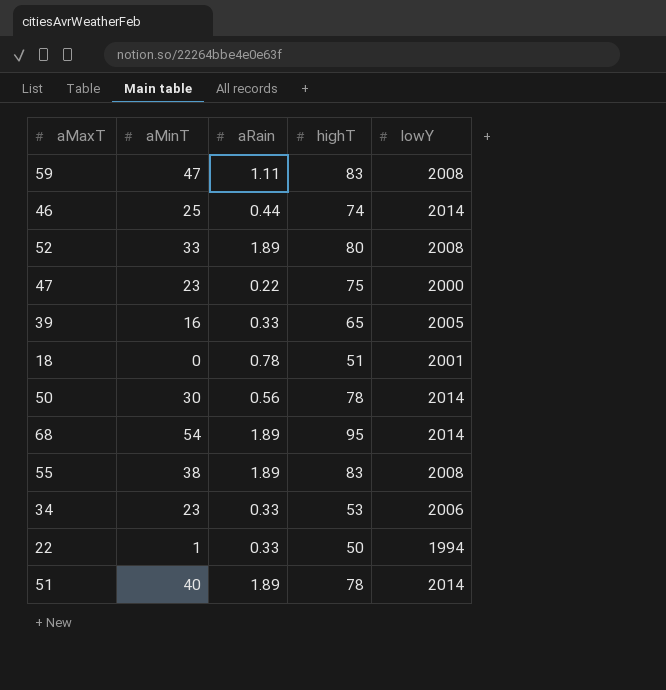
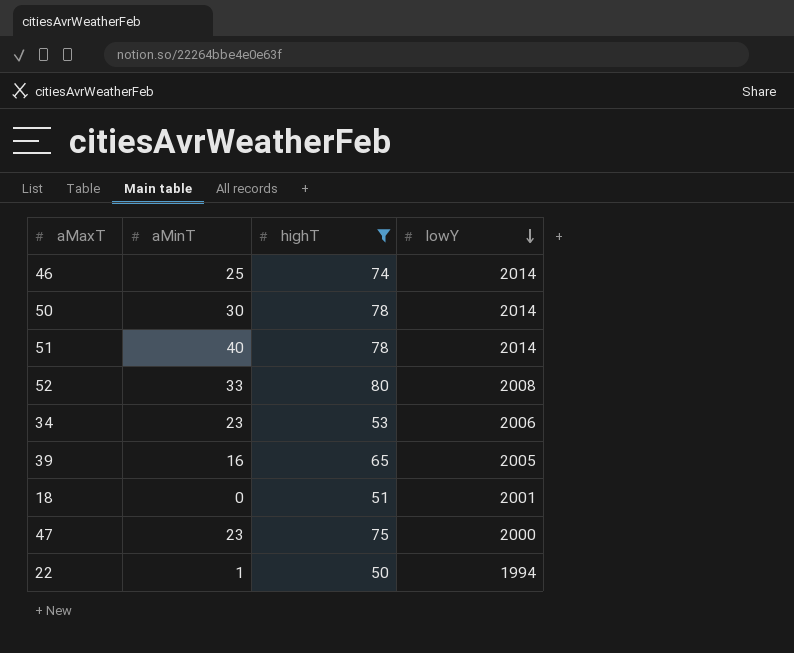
filter: none -> highT <= 80
row order: none -> lowY descending
column aRain | position: 3 -> none

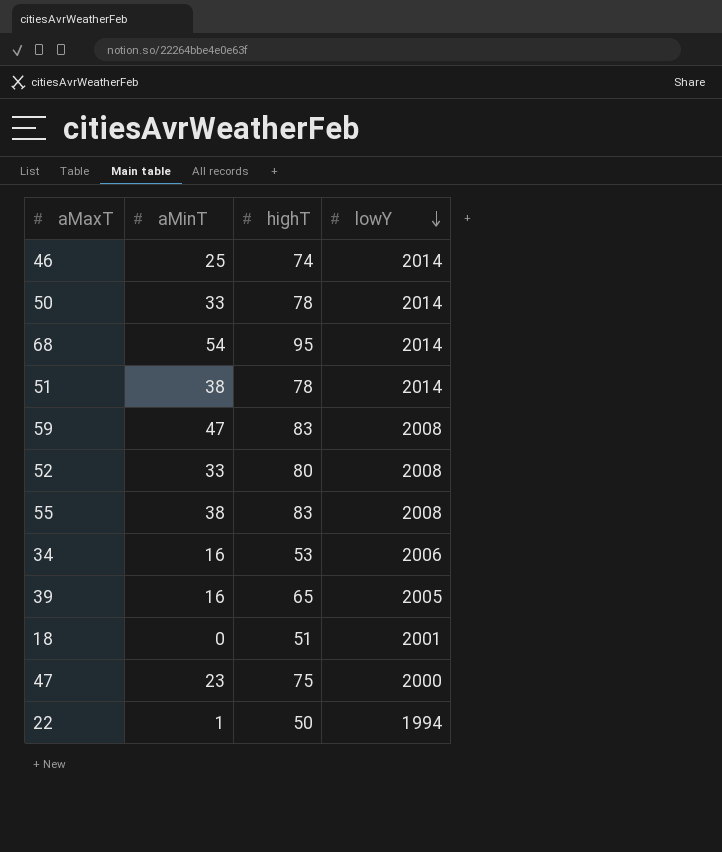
filter: highT <= 80 -> none
50 | aMinT: 30 -> 33
51 | aMinT: 40 -> 38
34 | aMinT: 23 -> 16

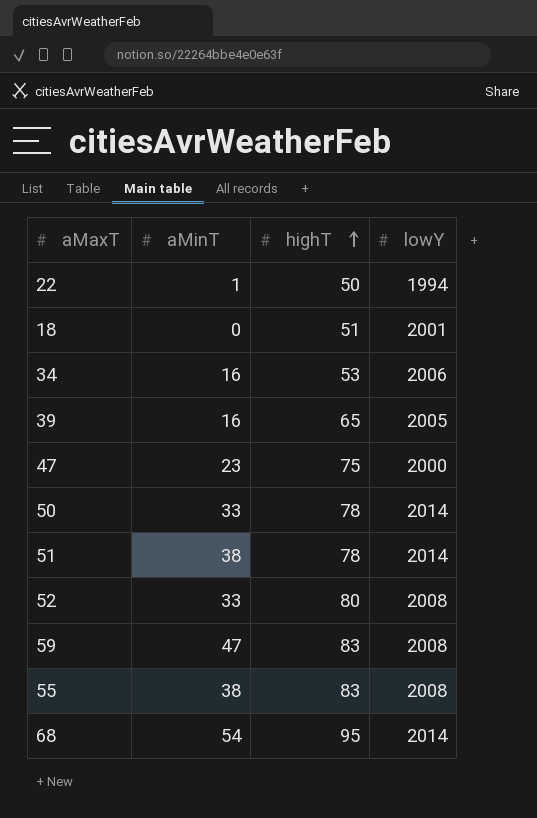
row order: lowY descending -> highT ascending
row 46: 25 | 74 | 2014 -> none

